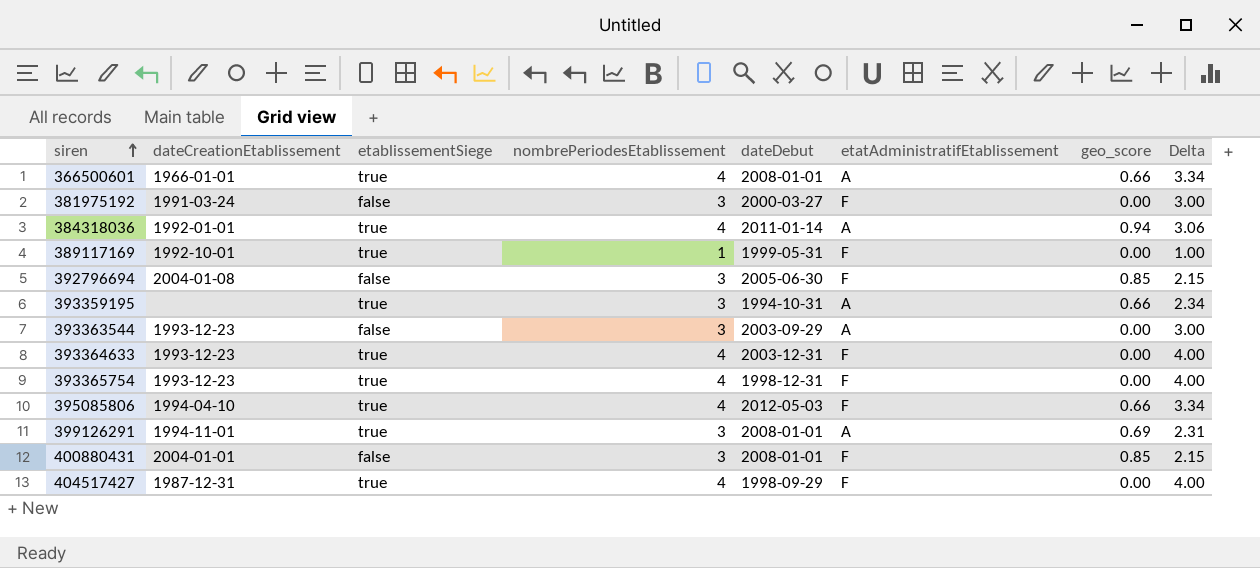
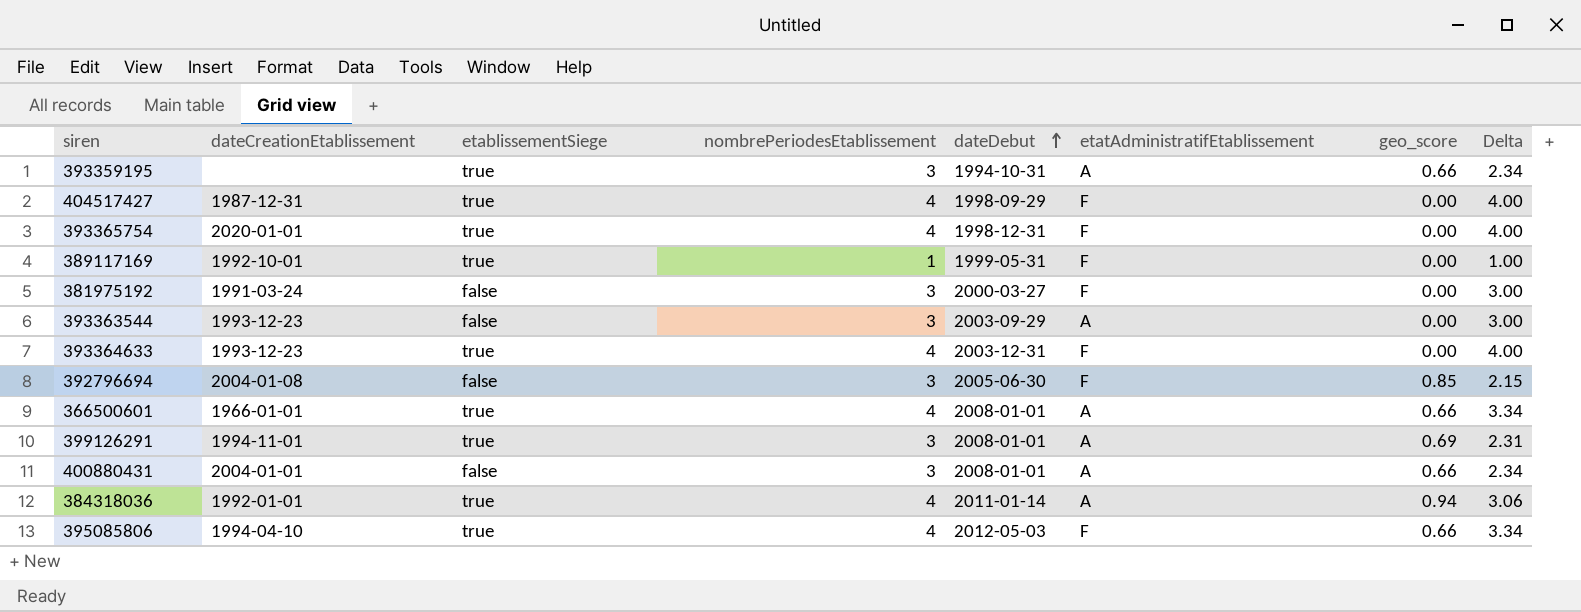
row order: siren ascending -> dateDebut ascending
393365754 | dateCreationEtablissement: 1993-12-23 -> 2020-01-01
400880431 | etatAdministratifEtablissement: F -> A
400880431 | geo_score: 0.85 -> 0.66
400880431 | Delta: 2.15 -> 2.34

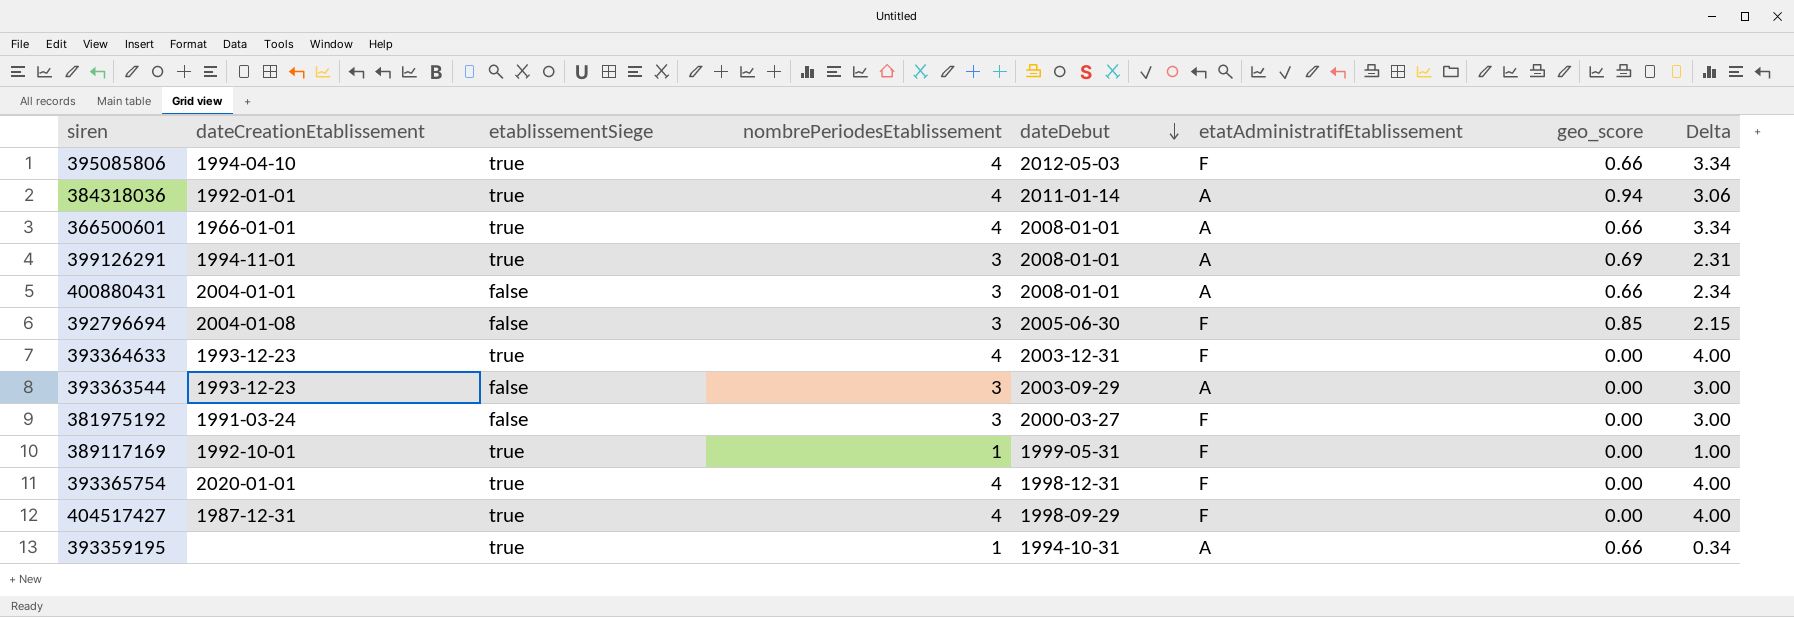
row order: dateDebut ascending -> dateDebut descending
393359195 | nombrePeriodesEtablissement: 3 -> 1
393359195 | Delta: 2.34 -> 0.34

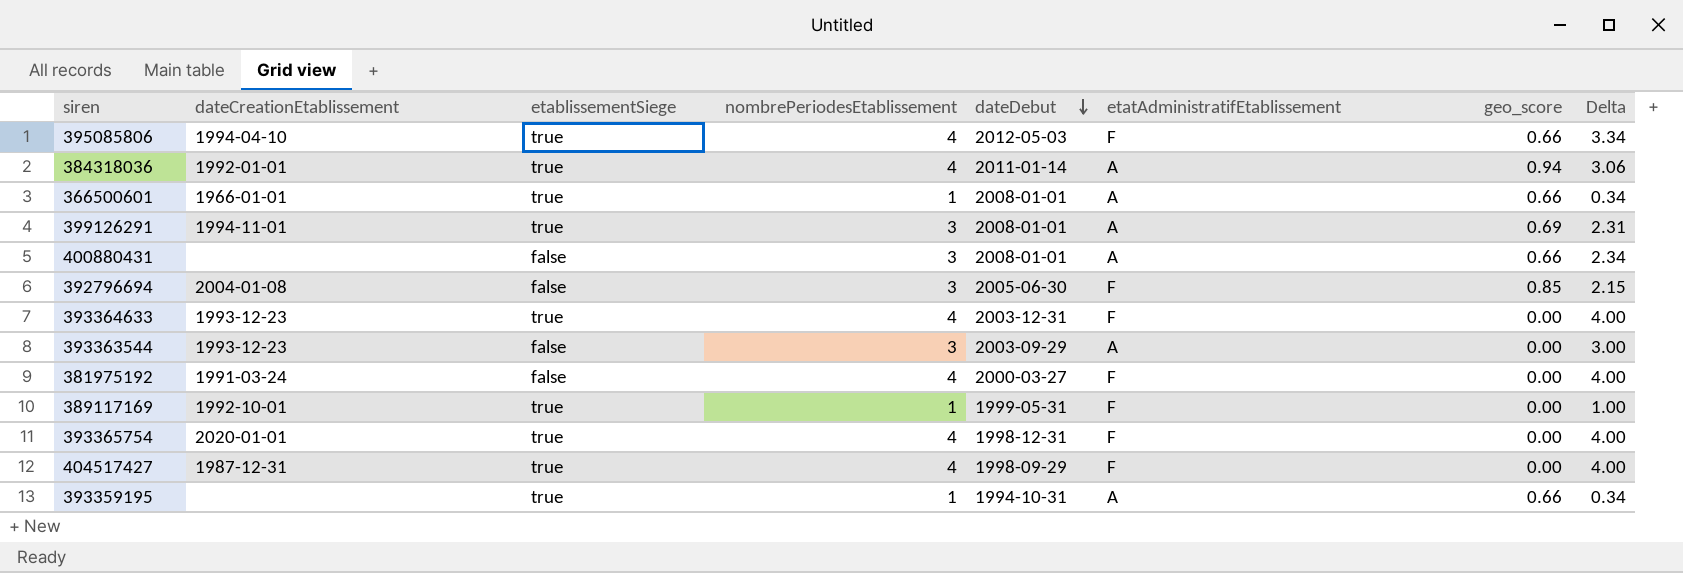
366500601 | nombrePeriodesEtablissement: 4 -> 1
366500601 | Delta: 3.34 -> 0.34
400880431 | dateCreationEtablissement: 2004-01-01 -> none
381975192 | nombrePeriodesEtablissement: 3 -> 4
381975192 | Delta: 3.00 -> 4.00

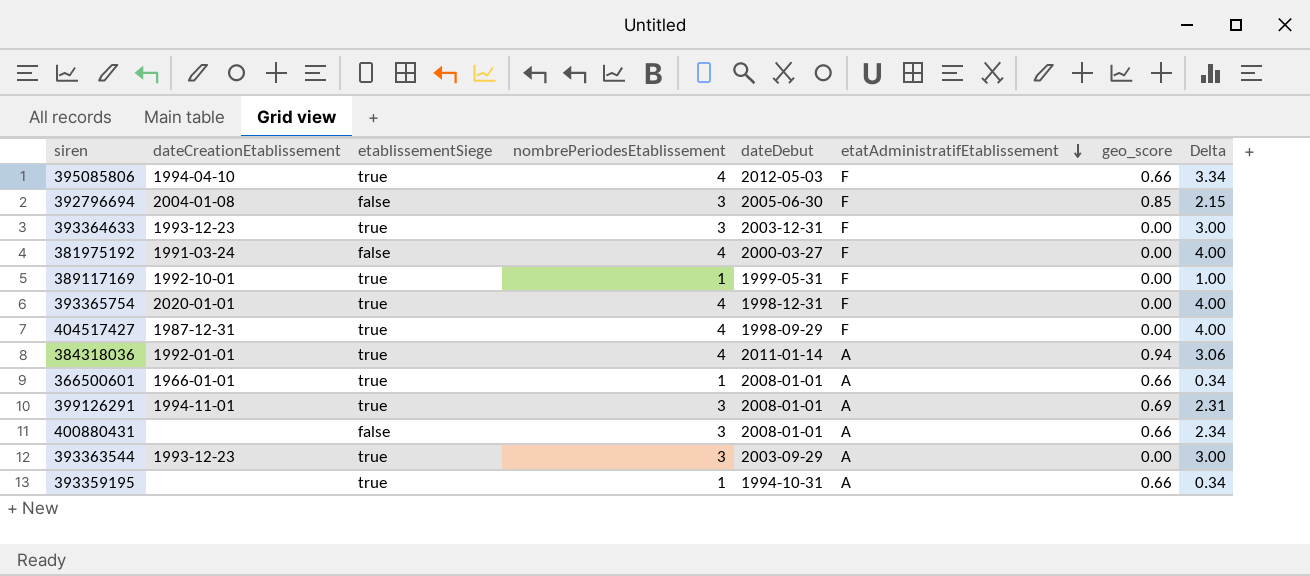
row order: dateDebut descending -> etatAdministratifEtablissement descending
393364633 | nombrePeriodesEtablissement: 4 -> 3
393364633 | Delta: 4.00 -> 3.00
393363544 | etablissementSiege: false -> true

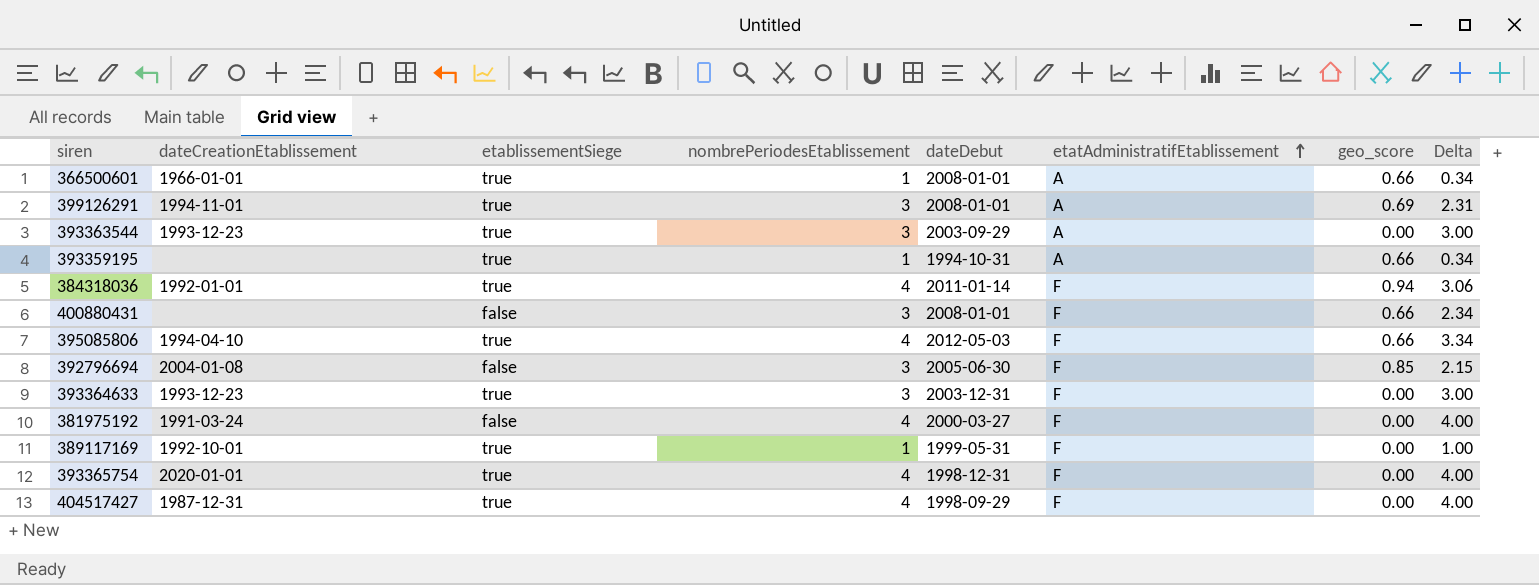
row order: etatAdministratifEtablissement descending -> etatAdministratifEtablissement ascending
384318036 | etatAdministratifEtablissement: A -> F
400880431 | etatAdministratifEtablissement: A -> F

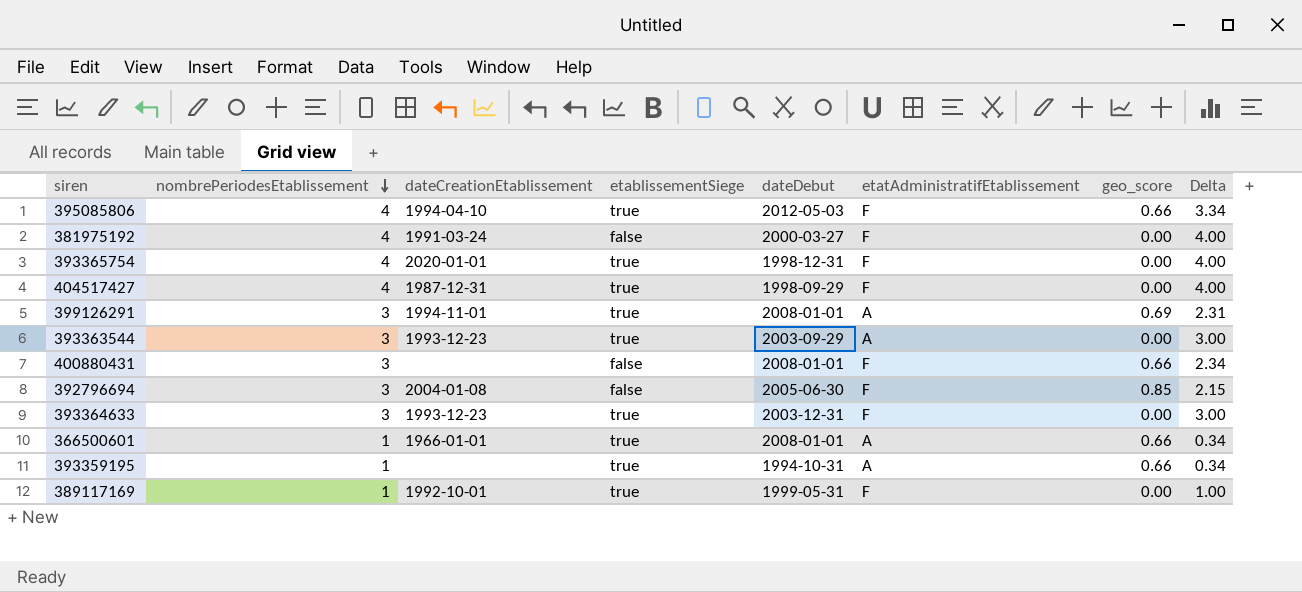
row order: etatAdministratifEtablissement ascending -> nombrePeriodesEtablissement descending
column nombrePeriodesEtablissement | position: 4 -> 2
row 384318036: 1992-01-01 | true | 4 | 2011-01-14 | F | 0.94 | 3.06 -> none

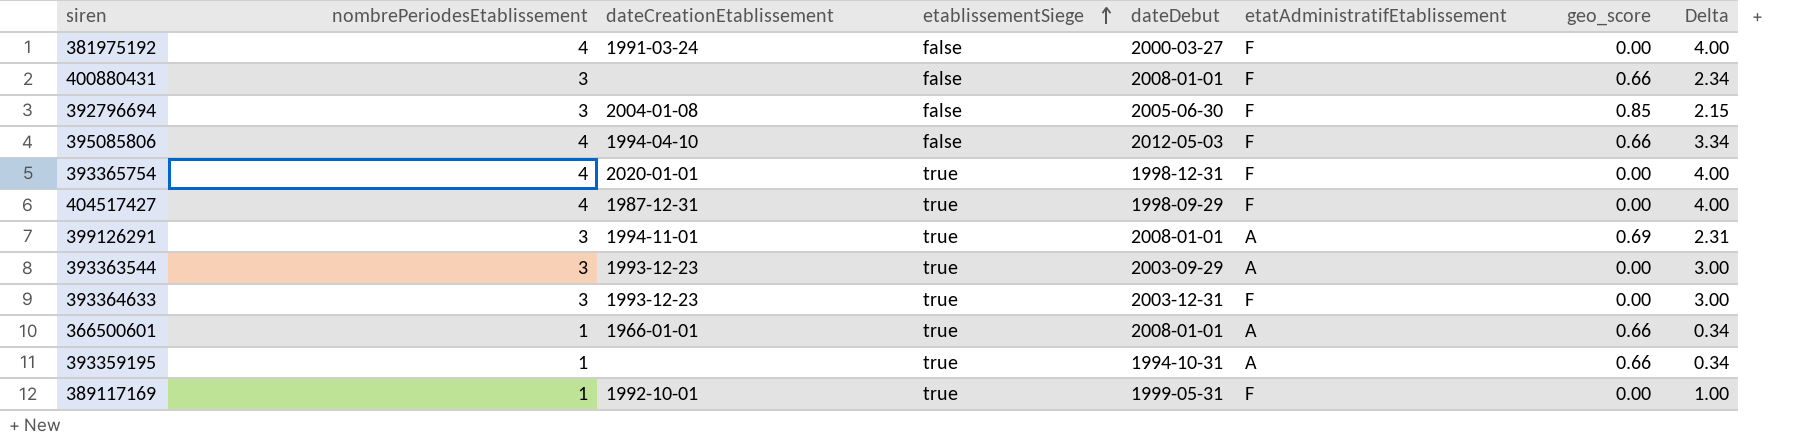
row order: nombrePeriodesEtablissement descending -> etablissementSiege ascending
395085806 | etablissementSiege: true -> false

